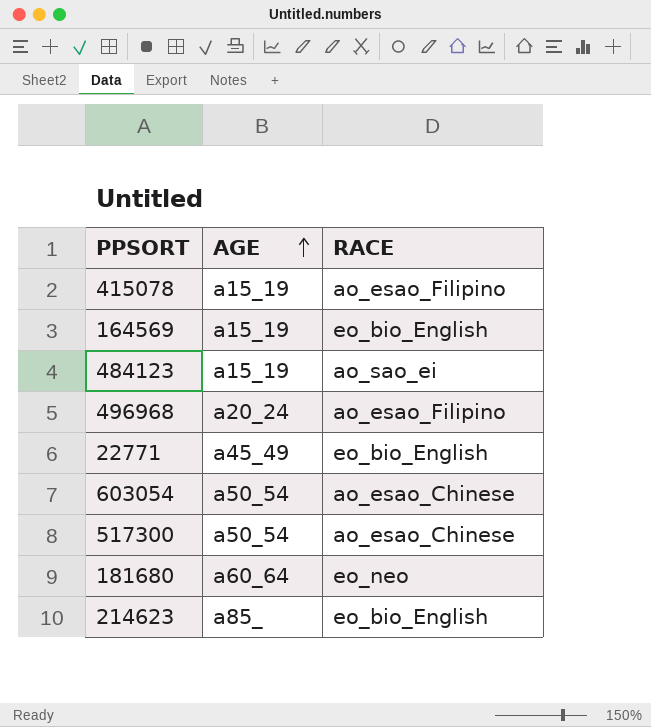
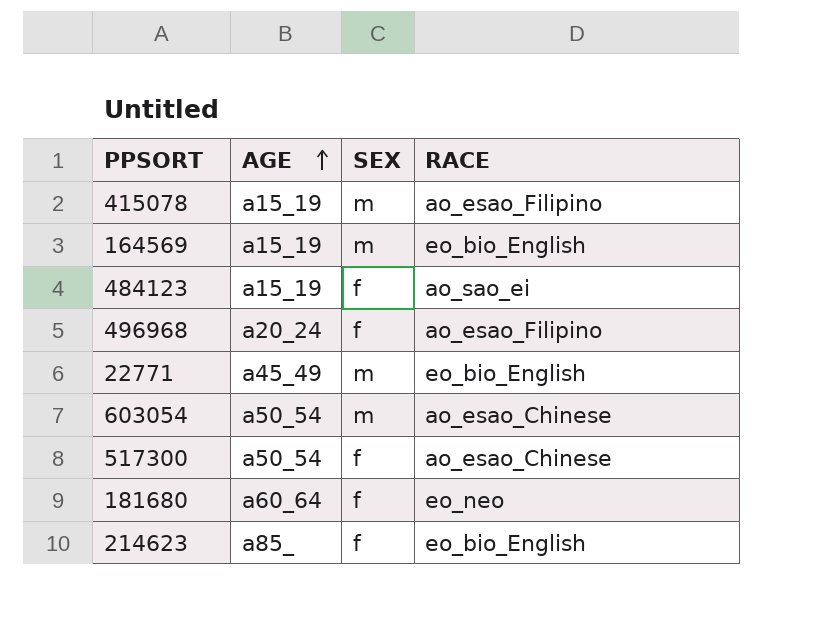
column SEX | position: none -> 3

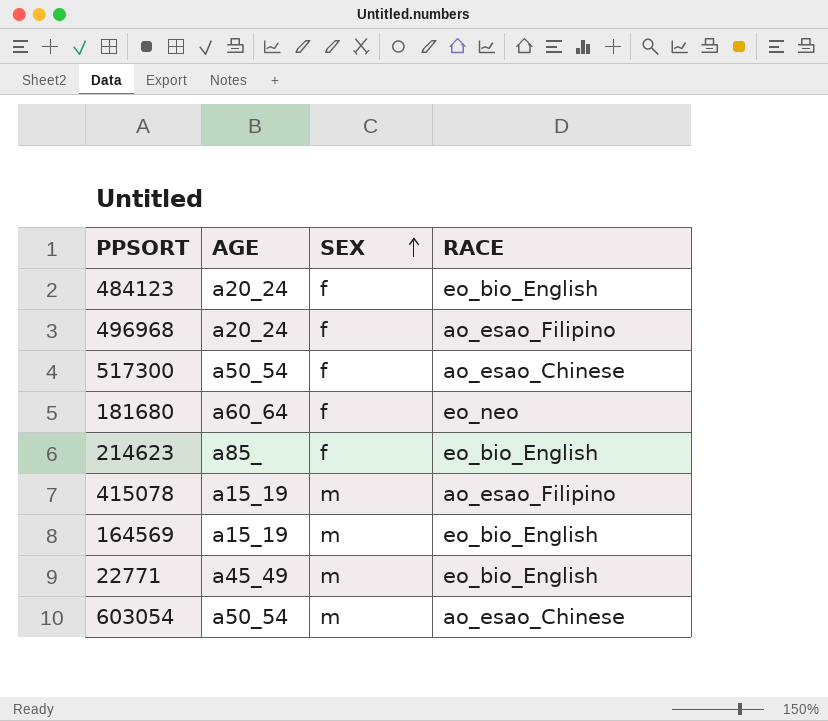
row order: AGE ascending -> SEX ascending
484123 | AGE: a15_19 -> a20_24
484123 | RACE: ao_sao_ei -> eo_bio_English

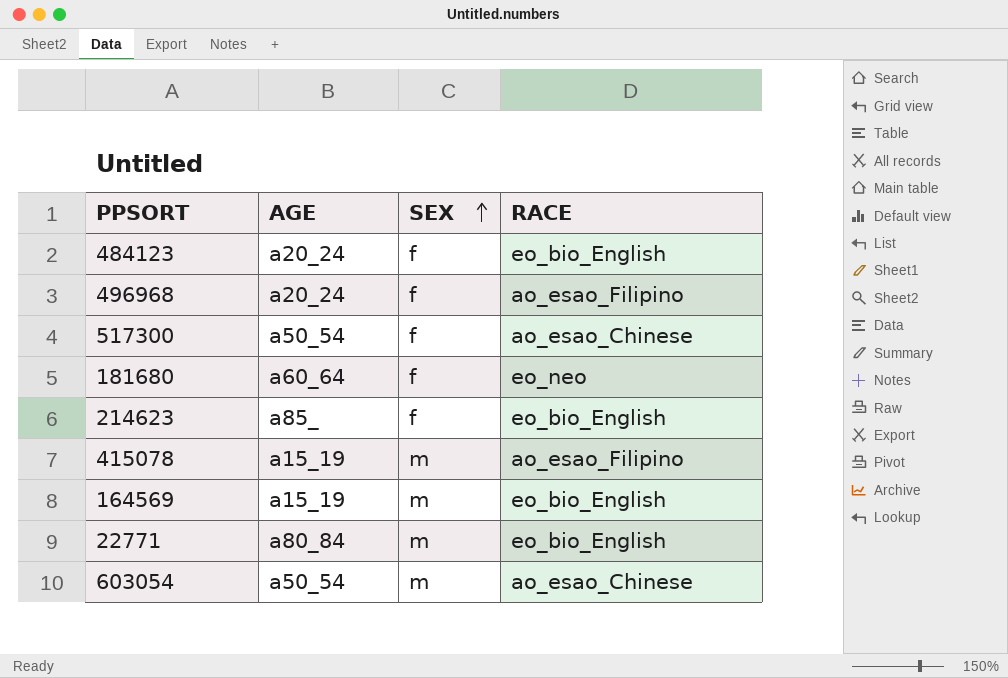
22771 | AGE: a45_49 -> a80_84

